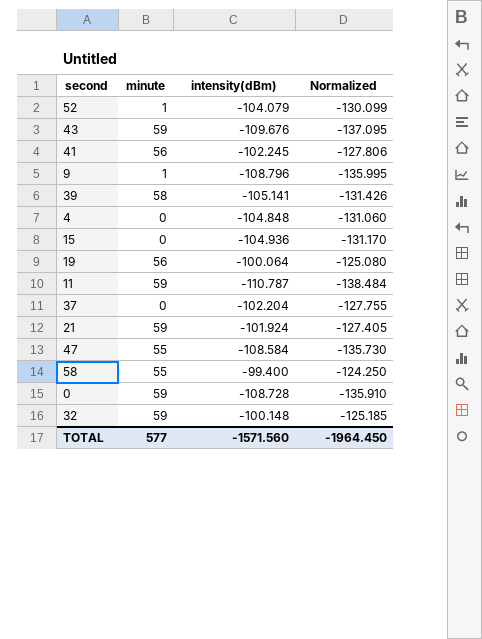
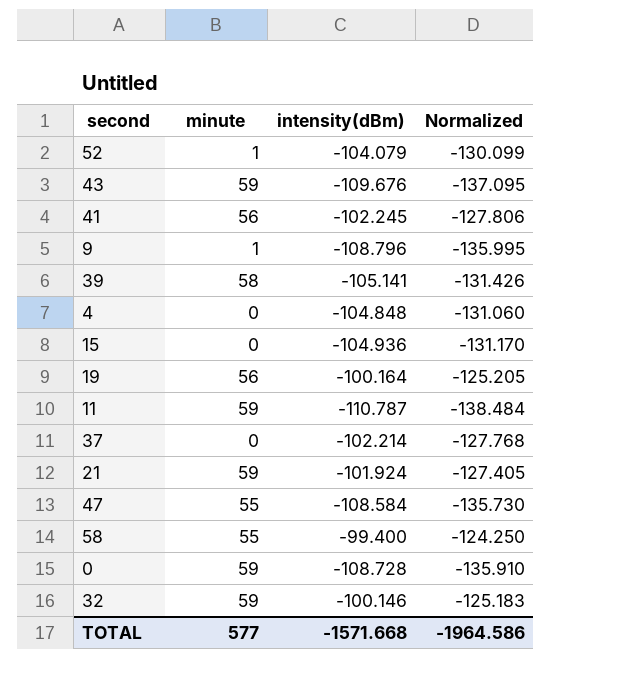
19 | intensity(dBm): -100.064 -> -100.164
19 | Normalized: -125.080 -> -125.205
37 | intensity(dBm): -102.204 -> -102.214
37 | Normalized: -127.755 -> -127.768
32 | intensity(dBm): -100.148 -> -100.146
32 | Normalized: -125.185 -> -125.183
TOTAL | intensity(dBm): -1571.560 -> -1571.668
TOTAL | Normalized: -1964.450 -> -1964.586

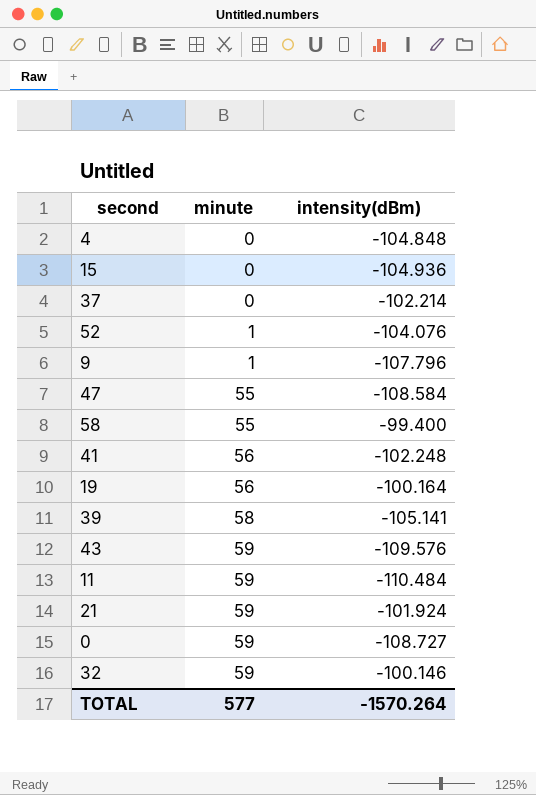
row order: none -> minute ascending
column Normalized | formula: [intensity(dBm)] * 1.25 -> none
52 | intensity(dBm): -104.079 -> -104.076
9 | intensity(dBm): -108.796 -> -107.796
41 | intensity(dBm): -102.245 -> -102.248
43 | intensity(dBm): -109.676 -> -109.576
11 | intensity(dBm): -110.787 -> -110.484
0 | intensity(dBm): -108.728 -> -108.727
TOTAL | intensity(dBm): -1571.668 -> -1570.264

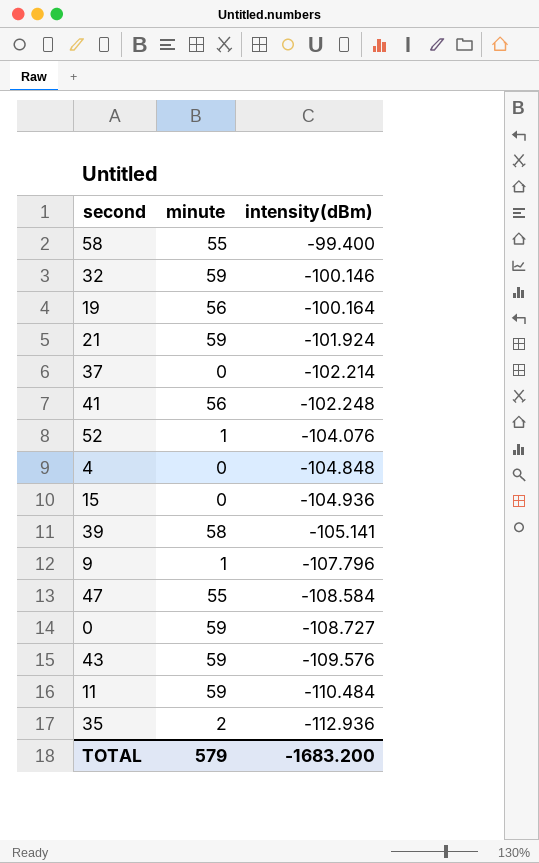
row order: minute ascending -> intensity(dBm) descending
row 35: none -> 2 | -112.936
TOTAL | minute: 577 -> 579
TOTAL | intensity(dBm): -1570.264 -> -1683.200

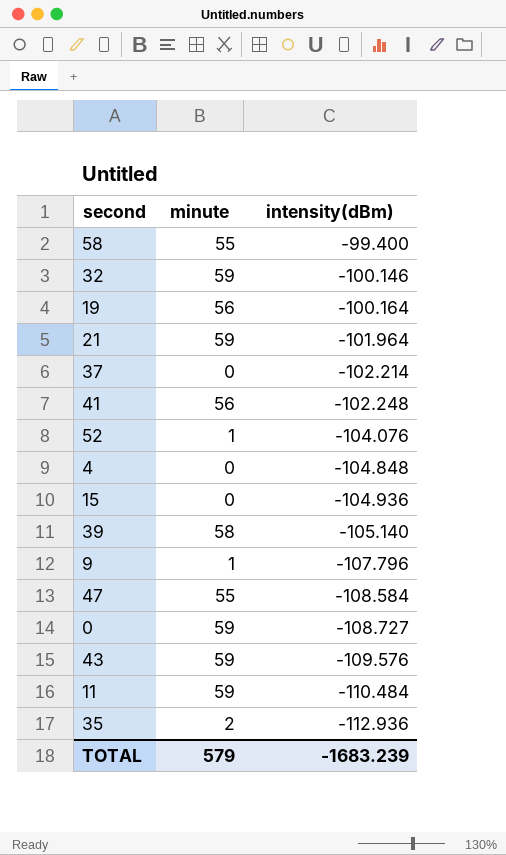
21 | intensity(dBm): -101.924 -> -101.964
39 | intensity(dBm): -105.141 -> -105.140
TOTAL | intensity(dBm): -1683.200 -> -1683.239

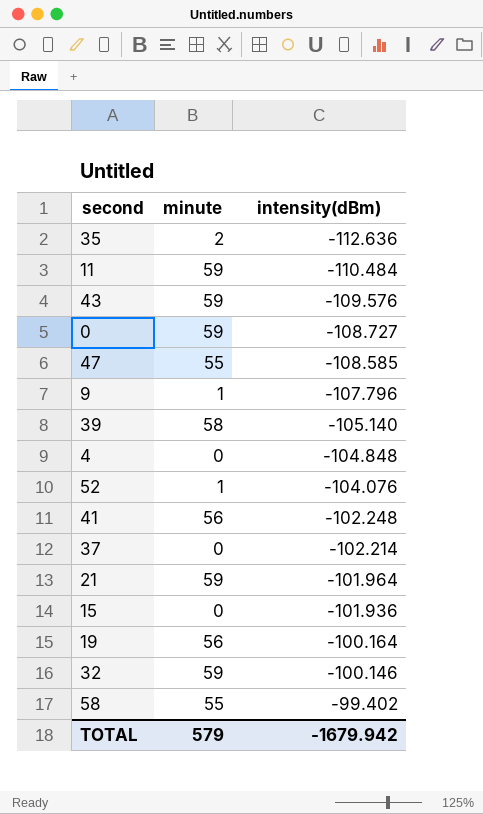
row order: intensity(dBm) descending -> intensity(dBm) ascending
35 | intensity(dBm): -112.936 -> -112.636
47 | intensity(dBm): -108.584 -> -108.585
15 | intensity(dBm): -104.936 -> -101.936
58 | intensity(dBm): -99.400 -> -99.402
TOTAL | intensity(dBm): -1683.239 -> -1679.942

